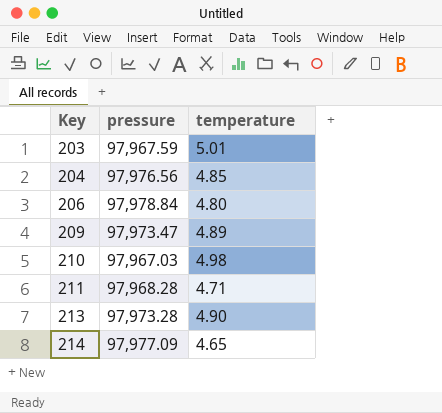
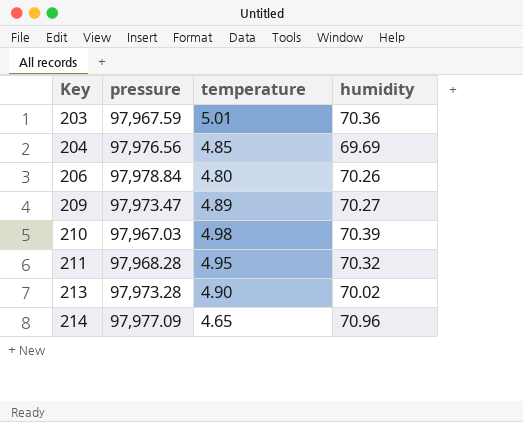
column humidity | position: none -> 4
211 | temperature: 4.71 -> 4.95

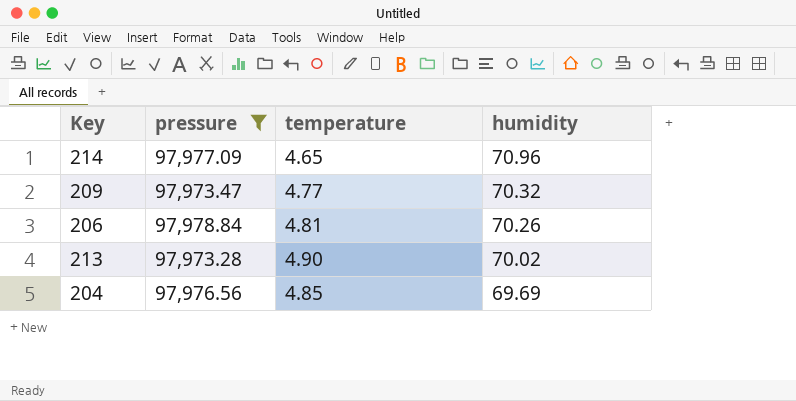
filter: none -> pressure >= 97,973.28
row order: Key ascending -> humidity descending
209 | temperature: 4.89 -> 4.77
209 | humidity: 70.27 -> 70.32
206 | temperature: 4.80 -> 4.81

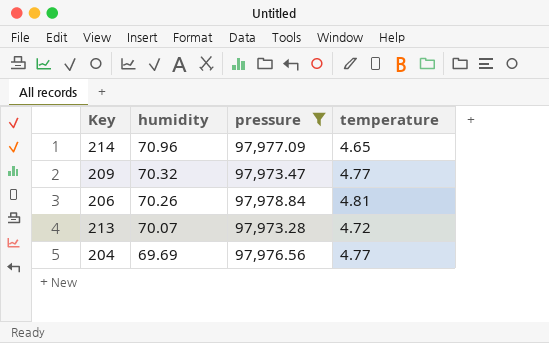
column humidity | position: 4 -> 2
213 | humidity: 70.02 -> 70.07
213 | temperature: 4.90 -> 4.72
204 | temperature: 4.85 -> 4.77

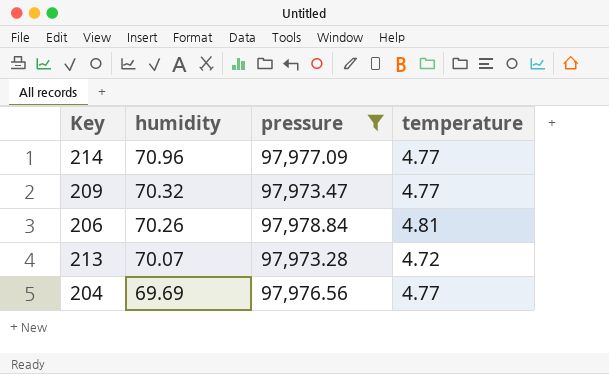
214 | temperature: 4.65 -> 4.77

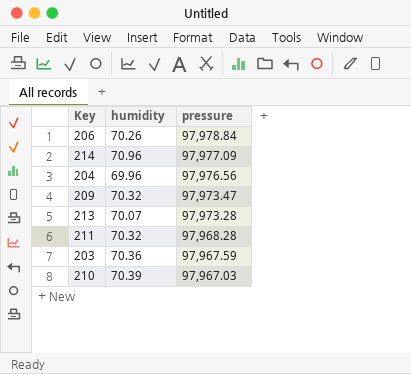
filter: pressure >= 97,973.28 -> none
row order: humidity descending -> pressure descending
column temperature | position: 4 -> none
204 | humidity: 69.69 -> 69.96

